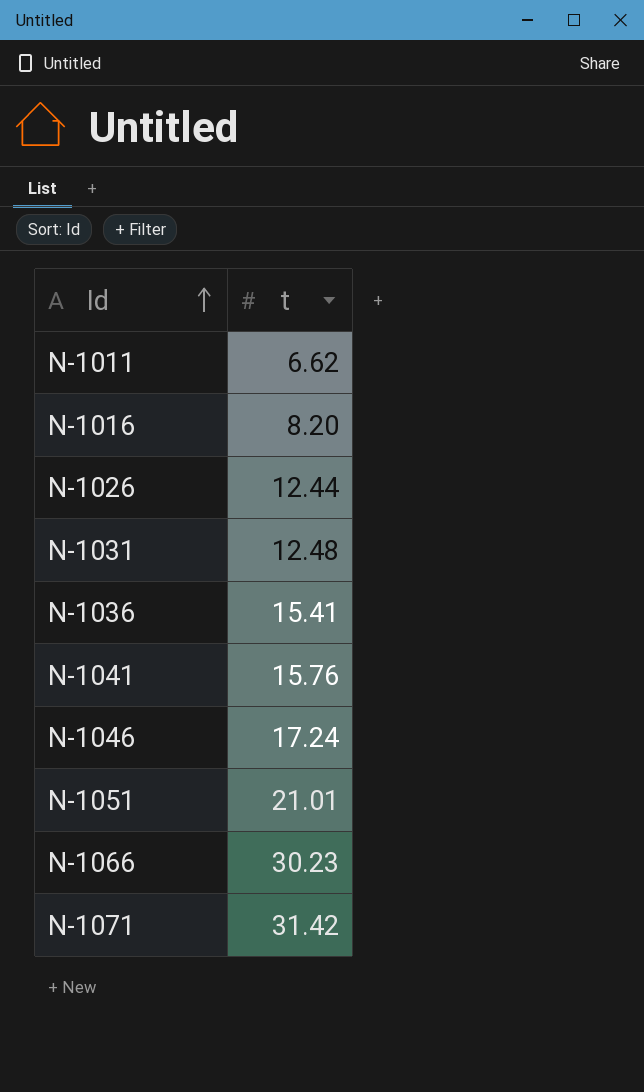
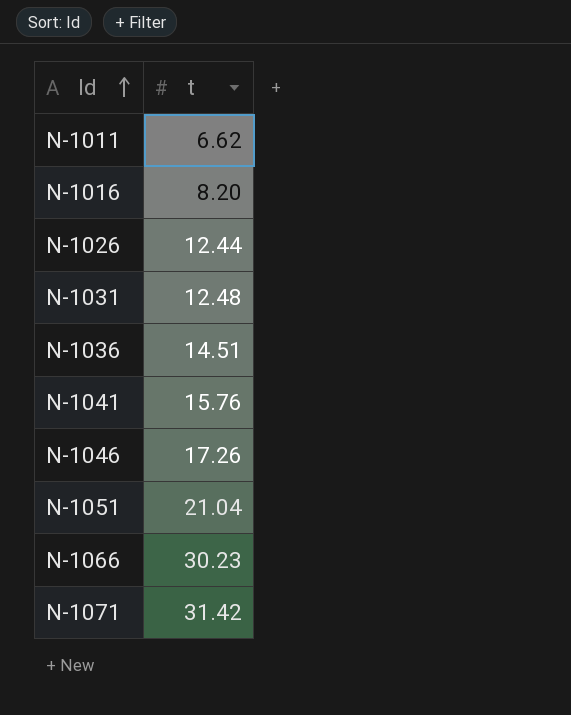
N-1036 | t: 15.41 -> 14.51
N-1046 | t: 17.24 -> 17.26
N-1051 | t: 21.01 -> 21.04

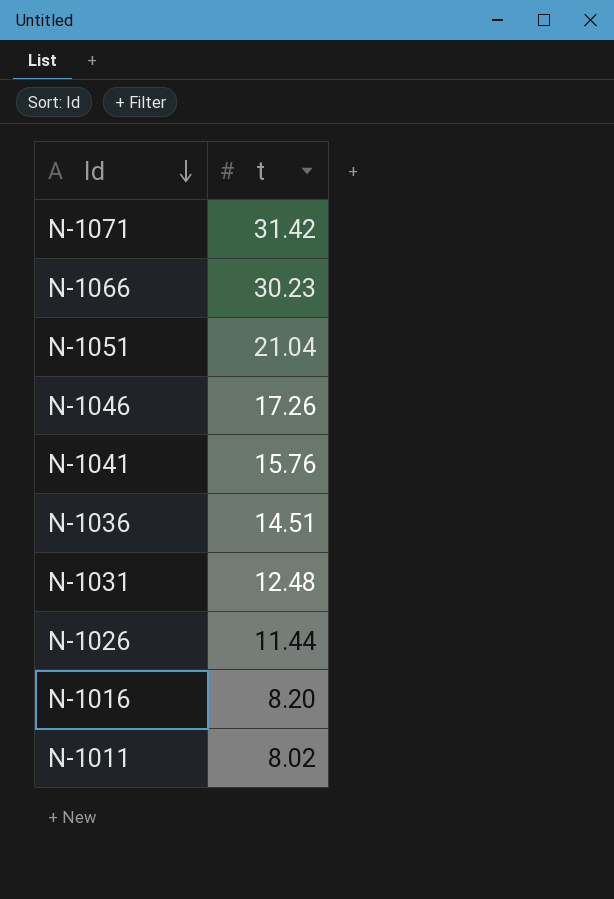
row order: Id ascending -> Id descending
N-1026 | t: 12.44 -> 11.44
N-1011 | t: 6.62 -> 8.02

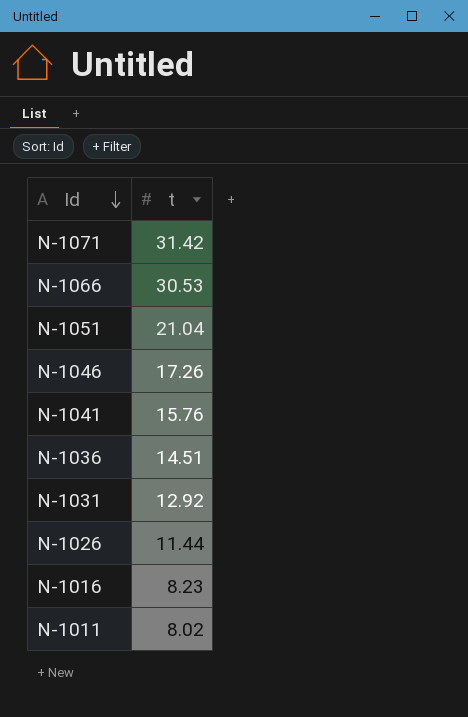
N-1066 | t: 30.23 -> 30.53
N-1031 | t: 12.48 -> 12.92
N-1016 | t: 8.20 -> 8.23

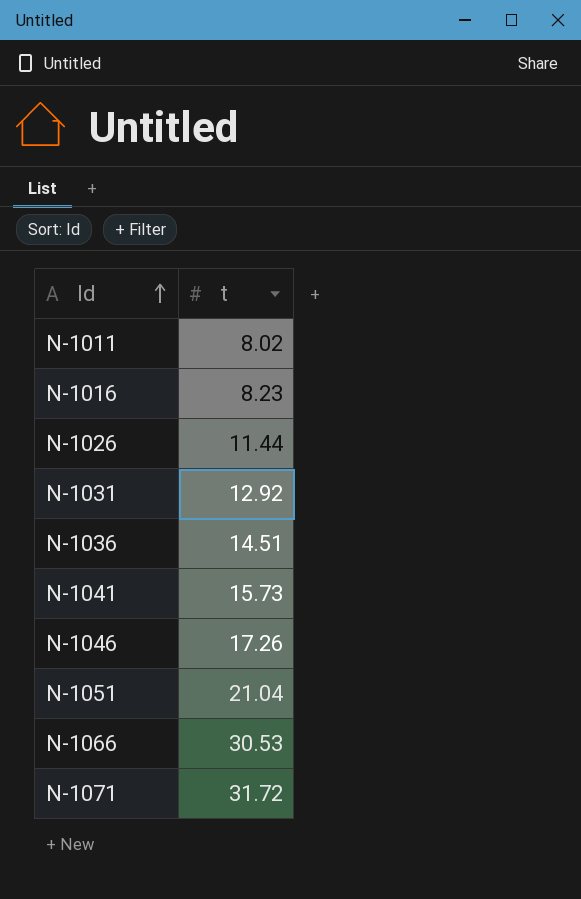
row order: Id descending -> Id ascending
N-1041 | t: 15.76 -> 15.73
N-1071 | t: 31.42 -> 31.72

